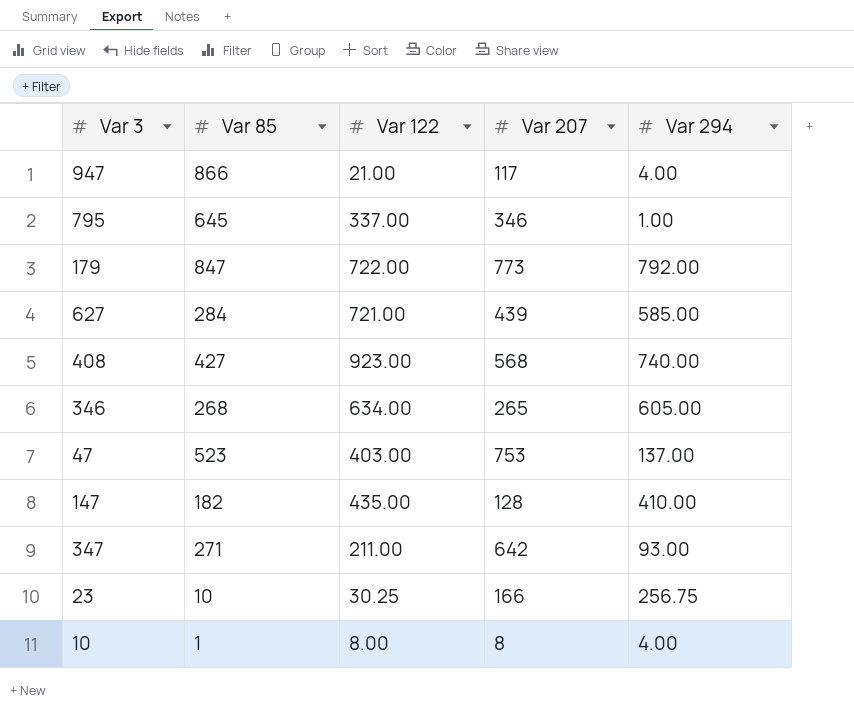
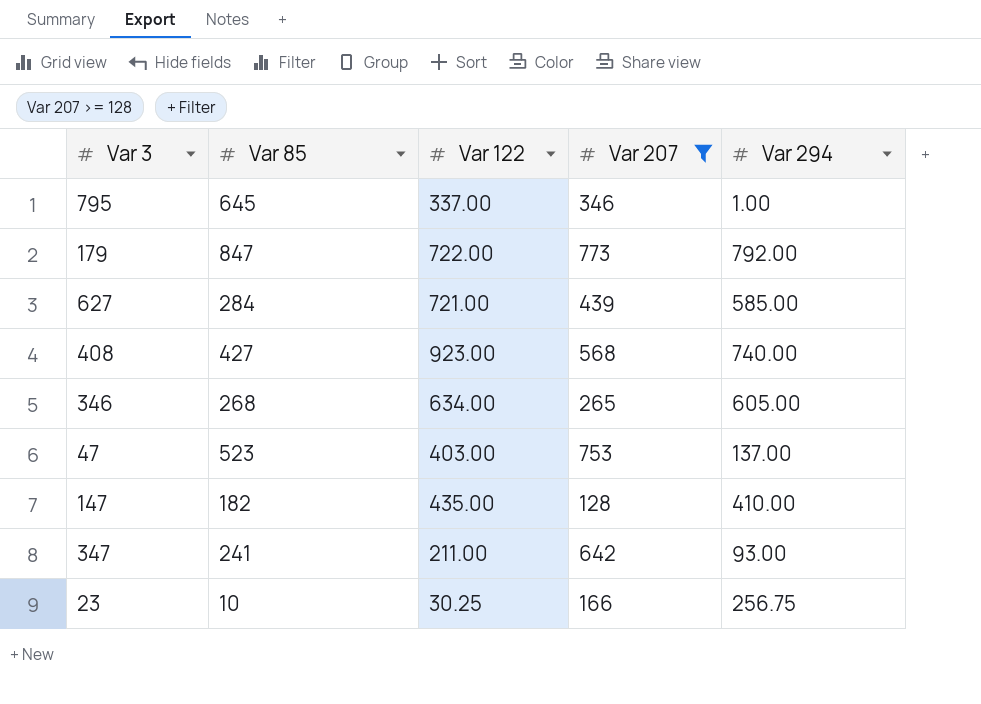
filter: none -> Var 207 >= 128
347 | Var 85: 271 -> 241

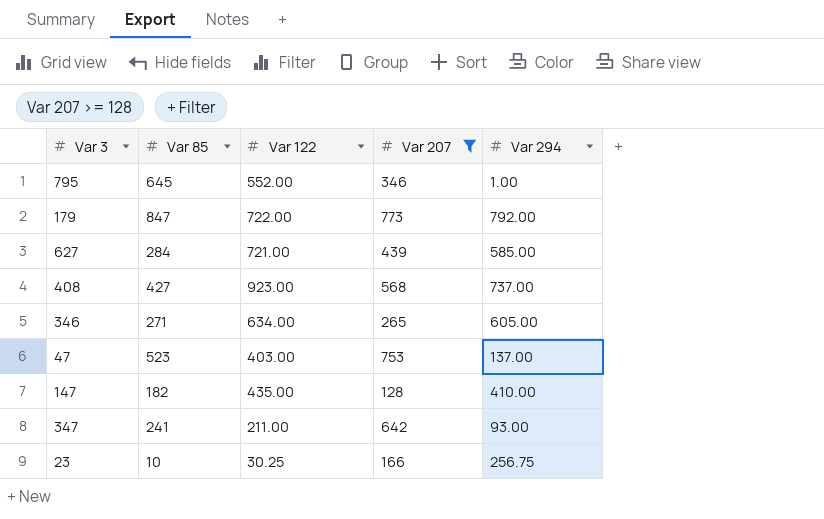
795 | Var 122: 337.00 -> 552.00
408 | Var 294: 740.00 -> 737.00
346 | Var 85: 268 -> 271

